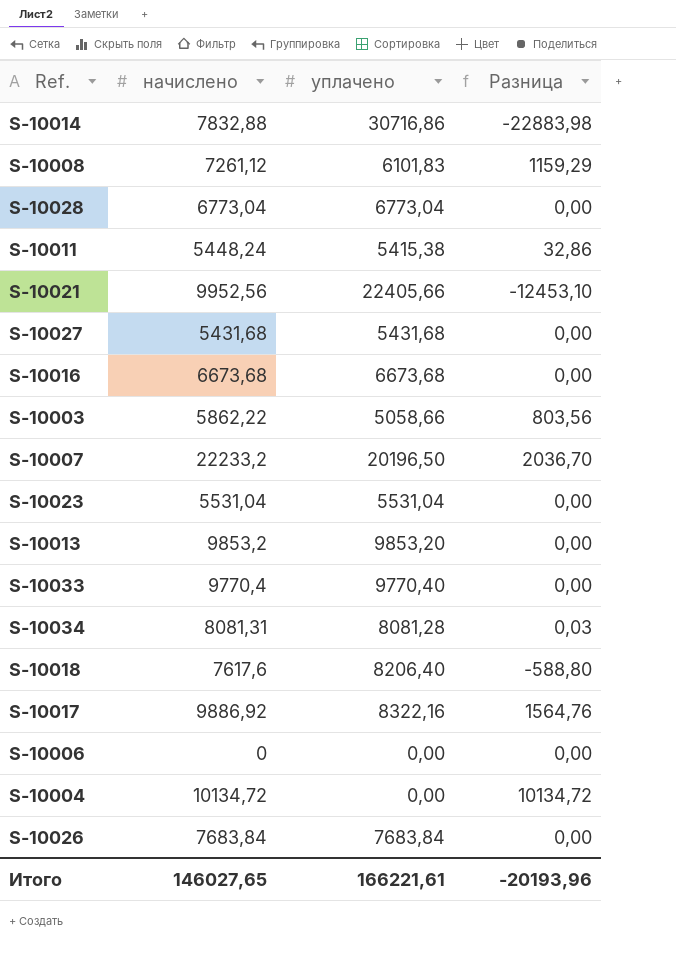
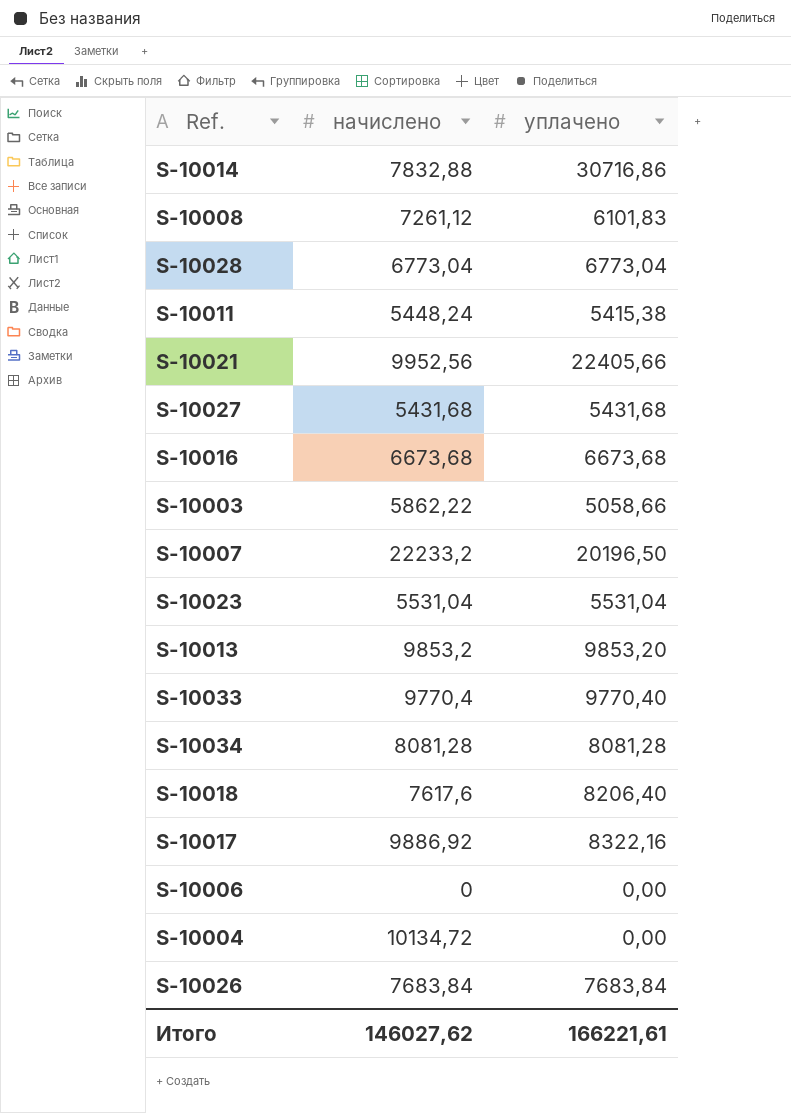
column Разница | formula: [начислено] - [уплачено] -> none
S-10034 | начислено: 8081,31 -> 8081,28
Итого | начислено: 146027,65 -> 146027,62

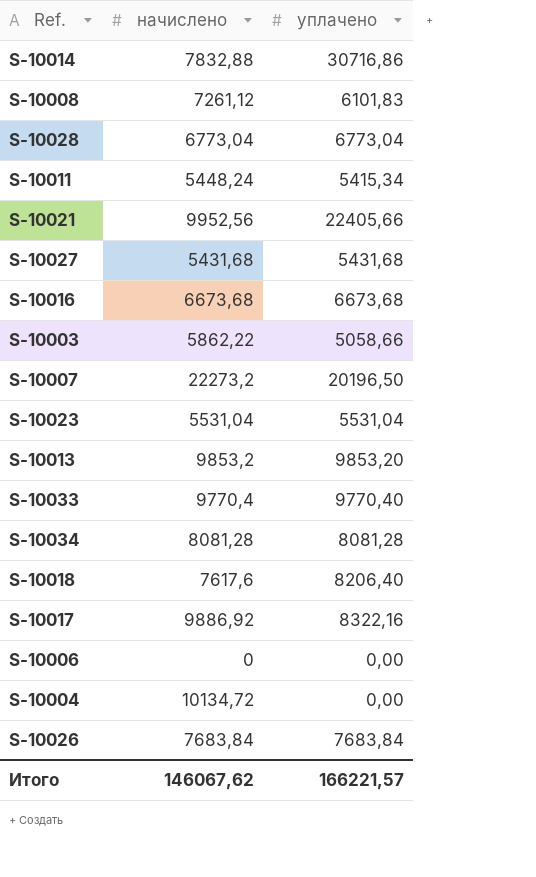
S-10011 | уплачено: 5415,38 -> 5415,34
S-10007 | начислено: 22233,2 -> 22273,2
Итого | начислено: 146027,62 -> 146067,62
Итого | уплачено: 166221,61 -> 166221,57

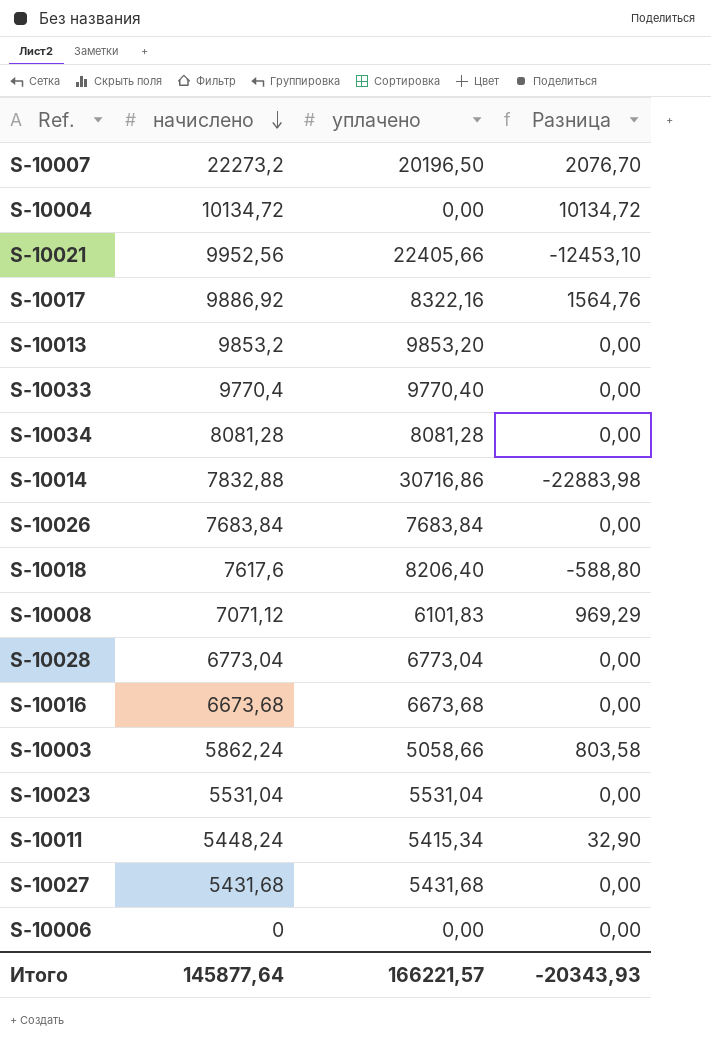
row order: none -> начислено descending
column Разница | formula: none -> [начислено] - [уплачено]
S-10008 | начислено: 7261,12 -> 7071,12
S-10003 | начислено: 5862,22 -> 5862,24
Итого | начислено: 146067,62 -> 145877,64

